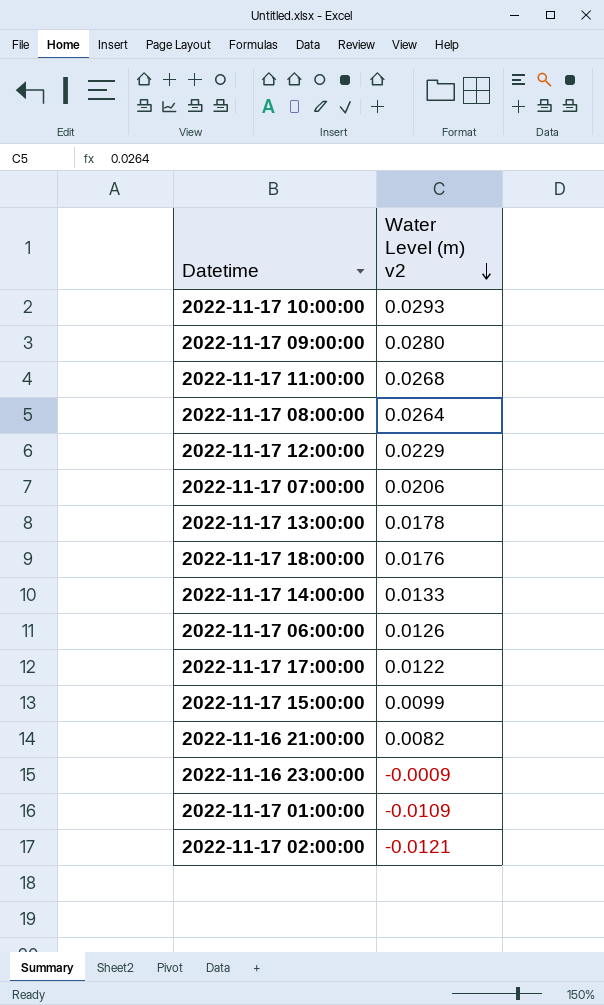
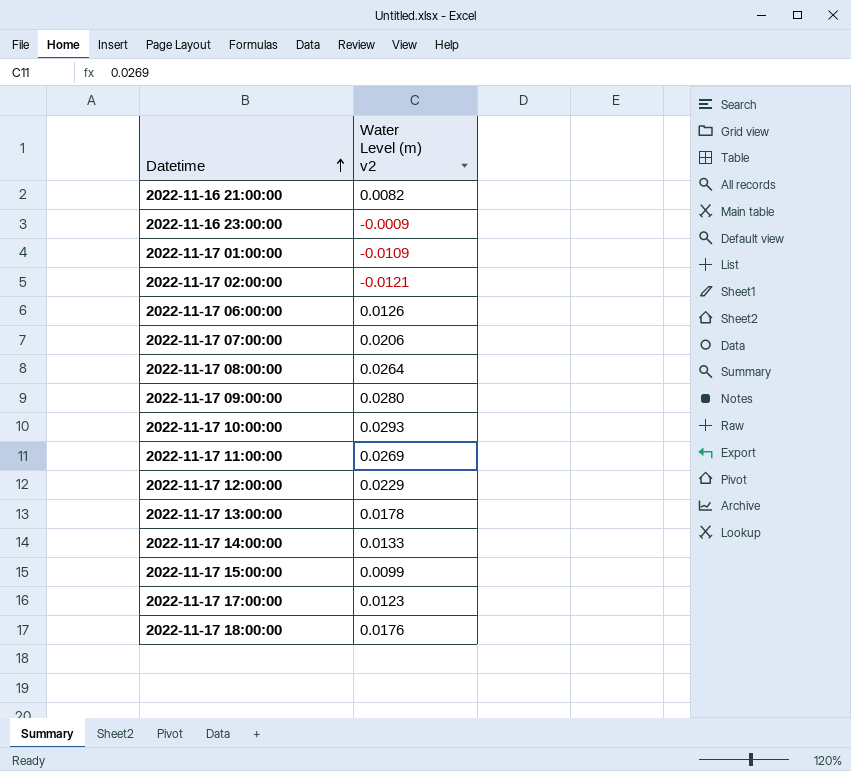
row order: Water Level (m) v2 descending -> Datetime ascending
2022-11-17 11:00:00 | Water Level (m) v2: 0.0268 -> 0.0269
2022-11-17 17:00:00 | Water Level (m) v2: 0.0122 -> 0.0123

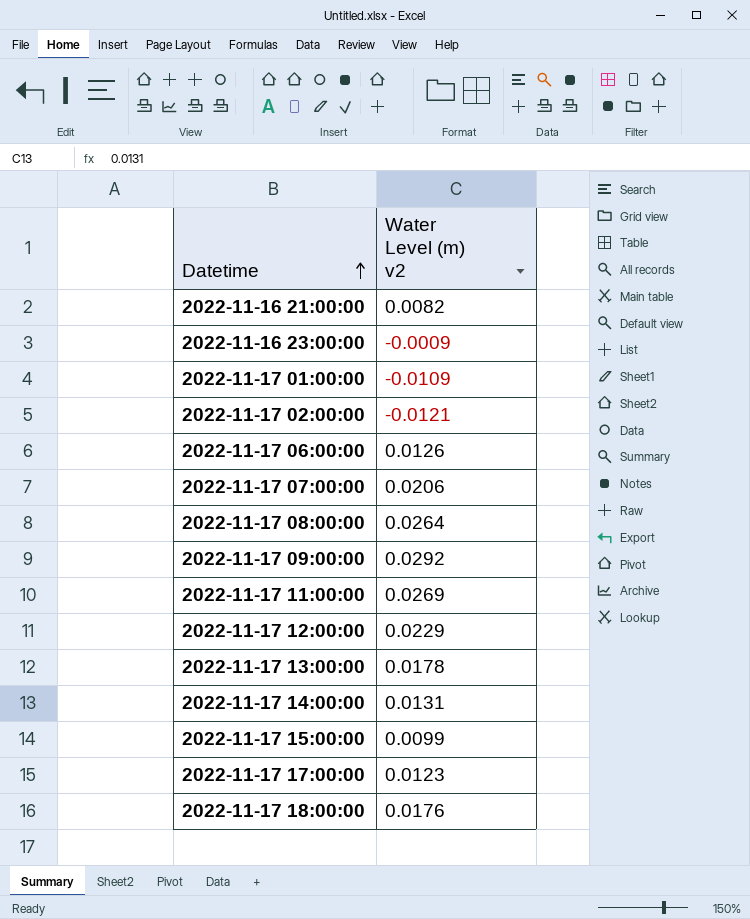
row 2022-11-17 10:00:00: 0.0293 -> none
2022-11-17 09:00:00 | Water Level (m) v2: 0.0280 -> 0.0292
2022-11-17 14:00:00 | Water Level (m) v2: 0.0133 -> 0.0131

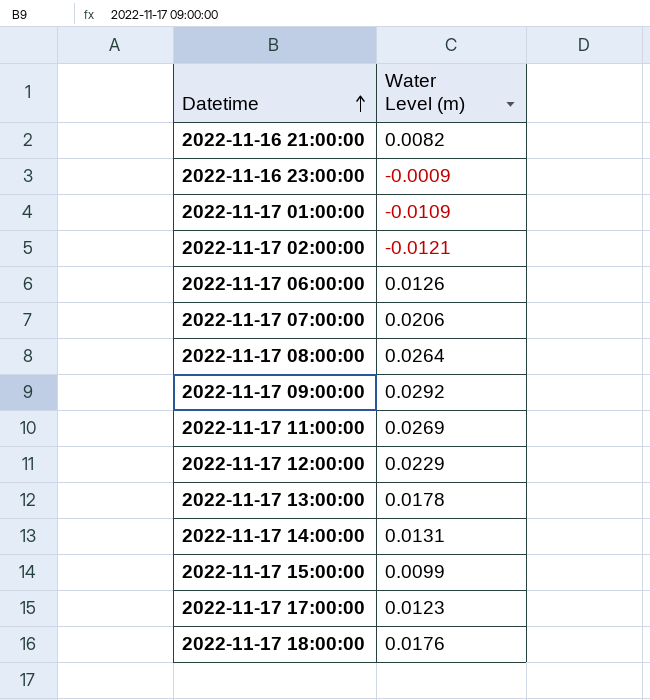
column name: Water Level (m) v2 -> Water Level (m)

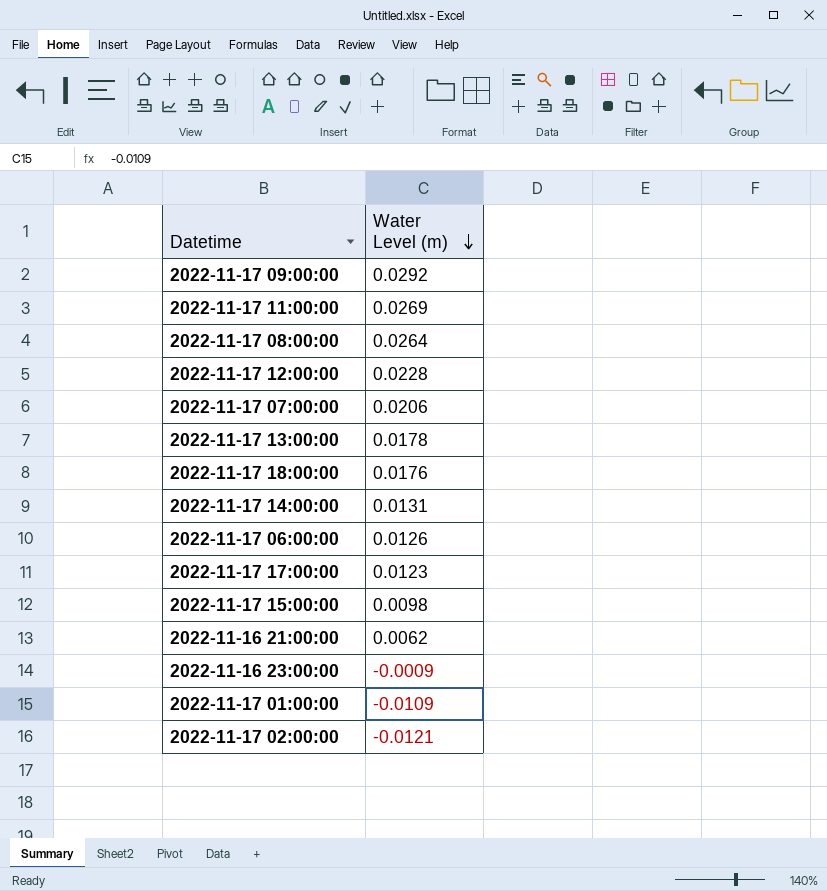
row order: Datetime ascending -> Water Level (m) descending
2022-11-17 12:00:00 | Water Level (m): 0.0229 -> 0.0228
2022-11-17 15:00:00 | Water Level (m): 0.0099 -> 0.0098
2022-11-16 21:00:00 | Water Level (m): 0.0082 -> 0.0062

